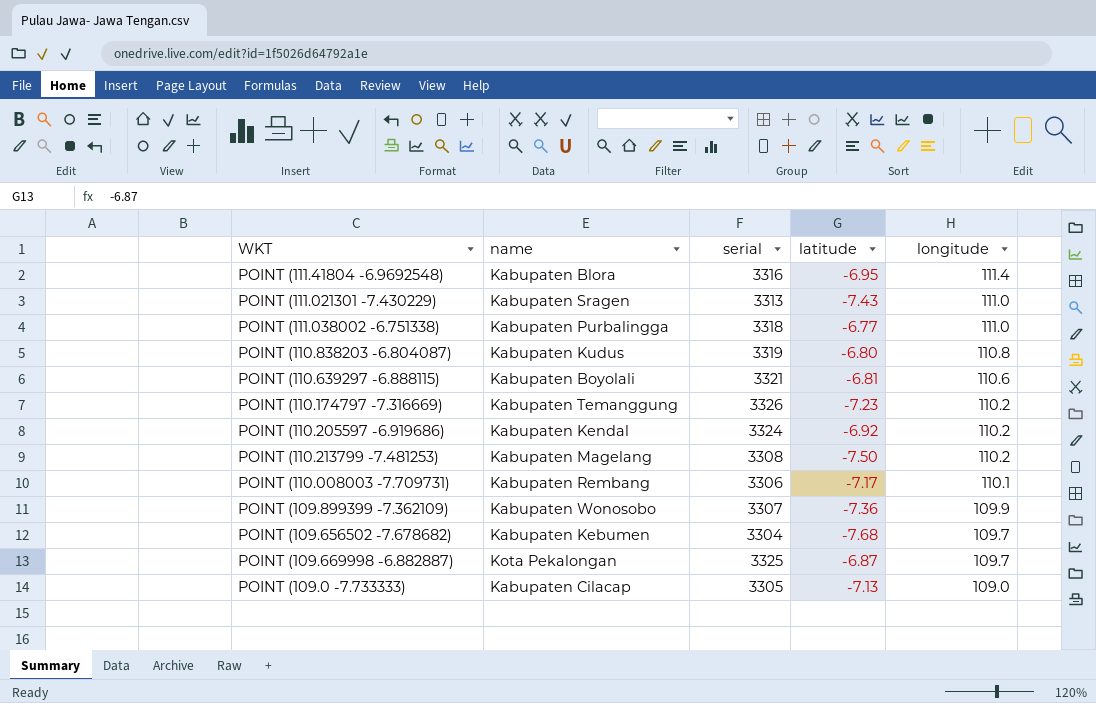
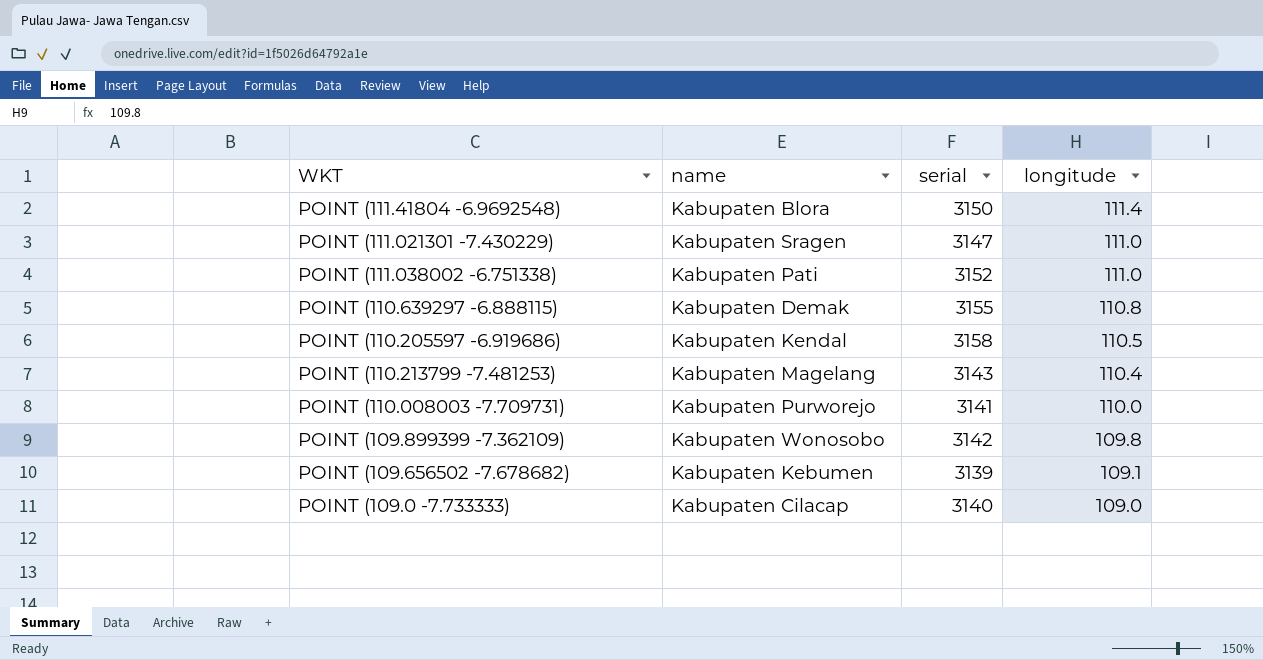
column latitude | position: 4 -> none
row POINT (110.838203 -6.804087): Kabupaten Kudus | 3319 | -6.80 | 110.8 -> none
row POINT (110.174797 -7.316669): Kabupaten Temanggung | 3326 | -7.23 | 110.2 -> none
row POINT (109.669998 -6.882887): Kota Pekalongan | 3325 | -6.87 | 109.7 -> none
POINT (111.41804 -6.9692548) | serial: 3316 -> 3150
POINT (111.021301 -7.430229) | serial: 3313 -> 3147
POINT (111.038002 -6.751338) | name: Kabupaten Purbalingga -> Kabupaten Pati
POINT (111.038002 -6.751338) | serial: 3318 -> 3152
POINT (110.639297 -6.888115) | name: Kabupaten Boyolali -> Kabupaten Demak
POINT (110.639297 -6.888115) | serial: 3321 -> 3155
POINT (110.639297 -6.888115) | longitude: 110.6 -> 110.8
POINT (110.205597 -6.919686) | serial: 3324 -> 3158
POINT (110.205597 -6.919686) | longitude: 110.2 -> 110.5
POINT (110.213799 -7.481253) | serial: 3308 -> 3143
POINT (110.213799 -7.481253) | longitude: 110.2 -> 110.4
POINT (110.008003 -7.709731) | name: Kabupaten Rembang -> Kabupaten Purworejo
POINT (110.008003 -7.709731) | serial: 3306 -> 3141
POINT (110.008003 -7.709731) | longitude: 110.1 -> 110.0
POINT (109.899399 -7.362109) | serial: 3307 -> 3142
POINT (109.899399 -7.362109) | longitude: 109.9 -> 109.8
POINT (109.656502 -7.678682) | serial: 3304 -> 3139
POINT (109.656502 -7.678682) | longitude: 109.7 -> 109.1
POINT (109.0 -7.733333) | serial: 3305 -> 3140

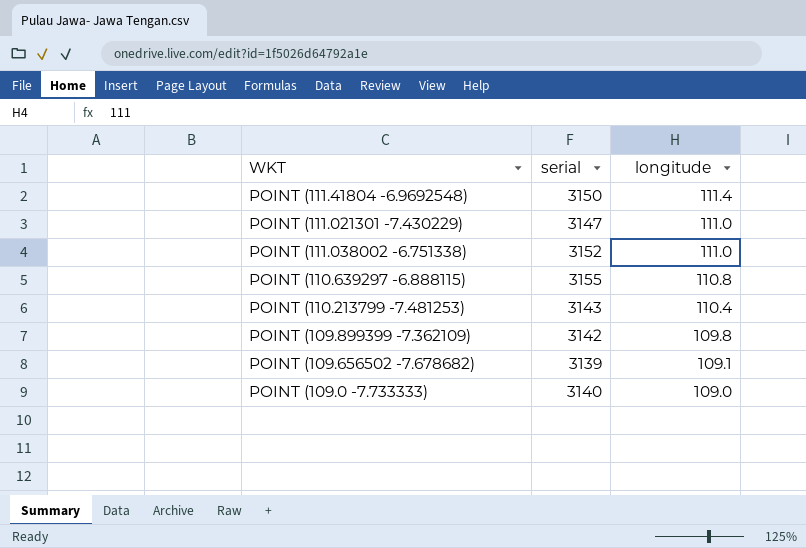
column name | position: 2 -> none
row POINT (110.205597 -6.919686): Kabupaten Kendal | 3158 | 110.5 -> none
row POINT (110.008003 -7.709731): Kabupaten Purworejo | 3141 | 110.0 -> none

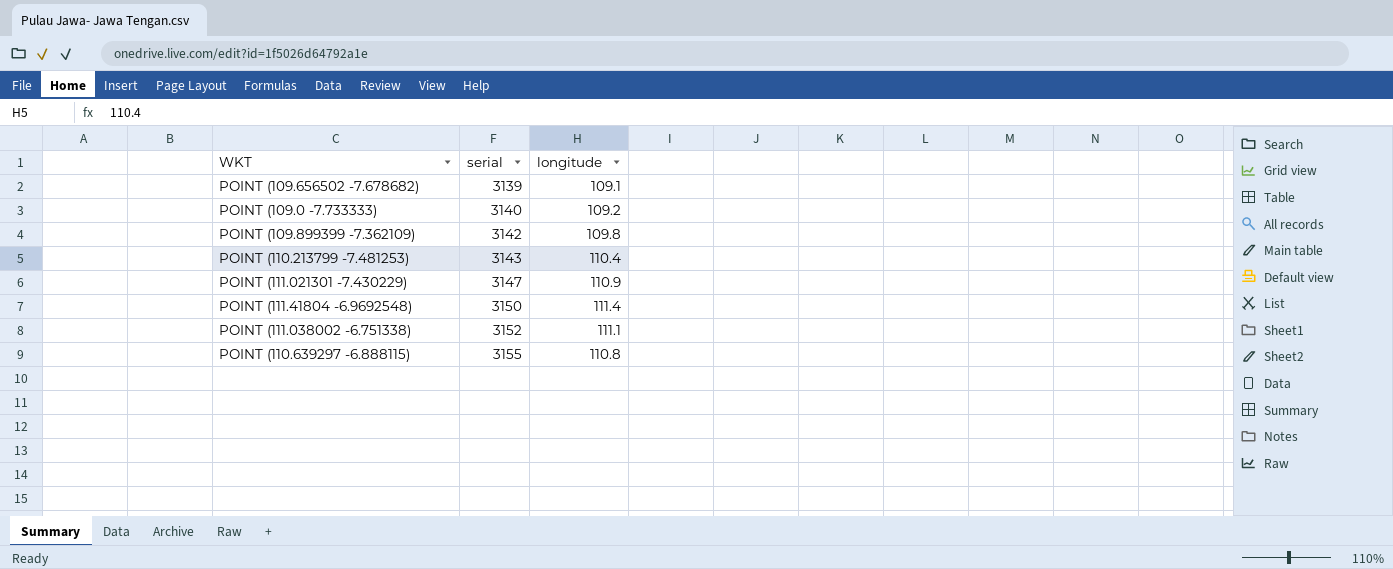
row order: longitude descending -> serial ascending
POINT (109.0 -7.733333) | longitude: 109.0 -> 109.2
POINT (111.021301 -7.430229) | longitude: 111.0 -> 110.9
POINT (111.038002 -6.751338) | longitude: 111.0 -> 111.1

